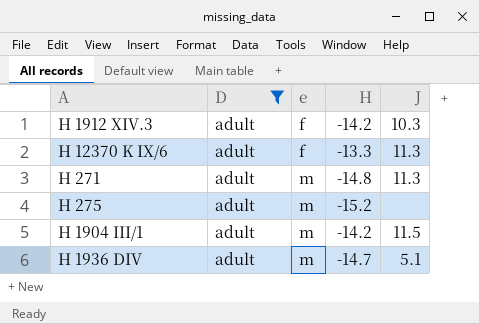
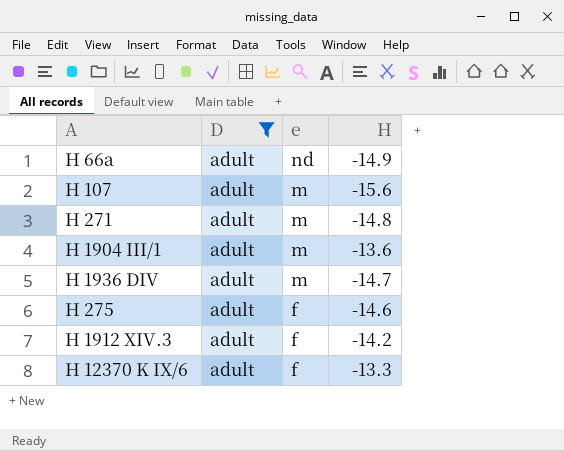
row order: e ascending -> e descending
column J | position: 5 -> none
row H 66a: none -> adult | nd | -14.9
row H 107: none -> adult | m | -15.6
H 1904 III/1 | H: -14.2 -> -13.6
H 275 | e: m -> f
H 275 | H: -15.2 -> -14.6

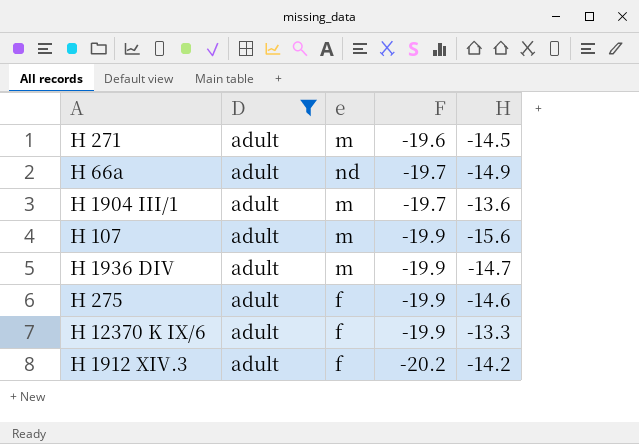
row order: e descending -> F descending
column F | position: none -> 4
H 271 | H: -14.8 -> -14.5

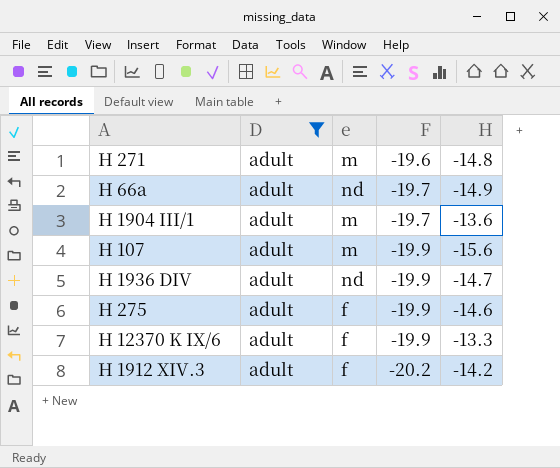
H 271 | H: -14.5 -> -14.8
H 1936 DIV | e: m -> nd

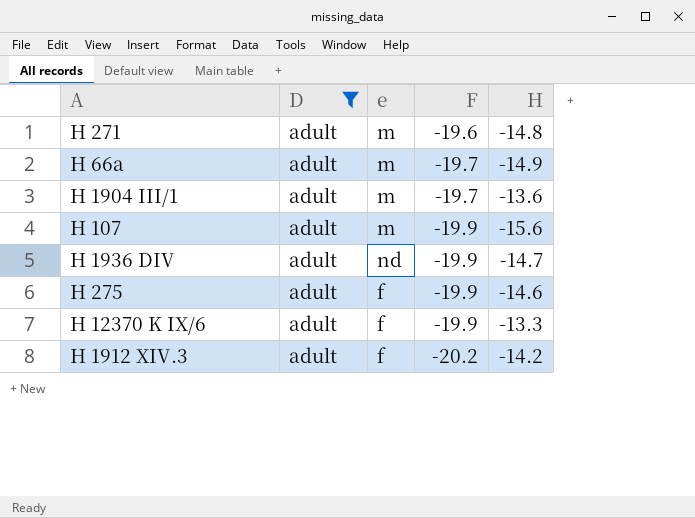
H 66a | e: nd -> m

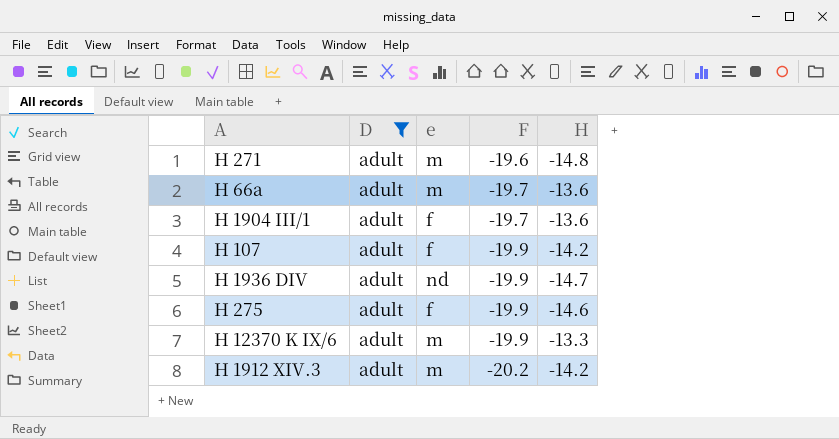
H 66a | H: -14.9 -> -13.6
H 1904 III/1 | e: m -> f
H 107 | e: m -> f
H 107 | H: -15.6 -> -14.2
H 12370 K IX/6 | e: f -> m
H 1912 XIV.3 | e: f -> m

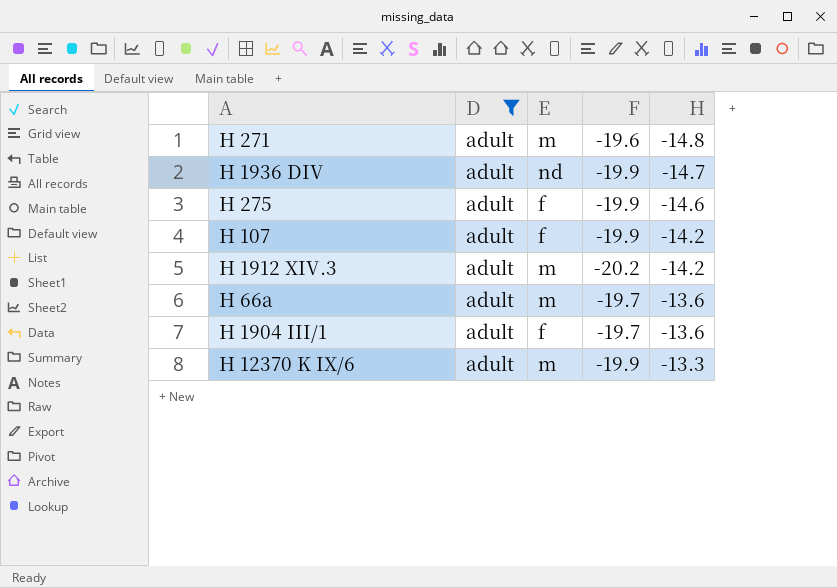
row order: F descending -> H ascending
column name: e -> E

